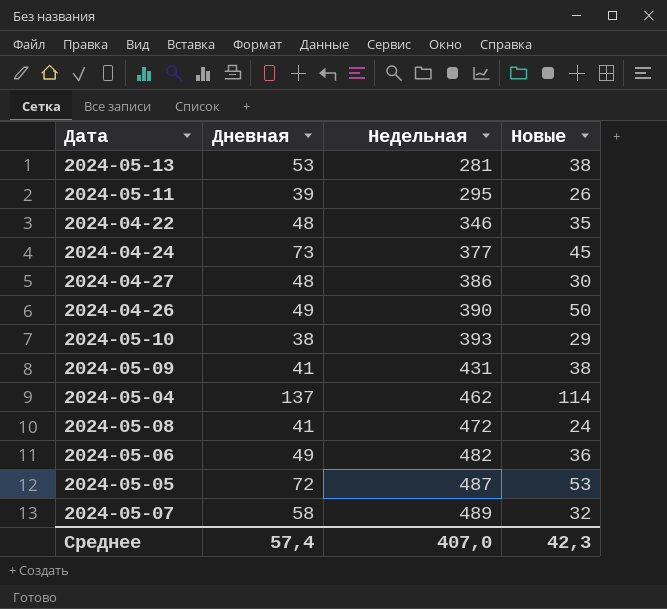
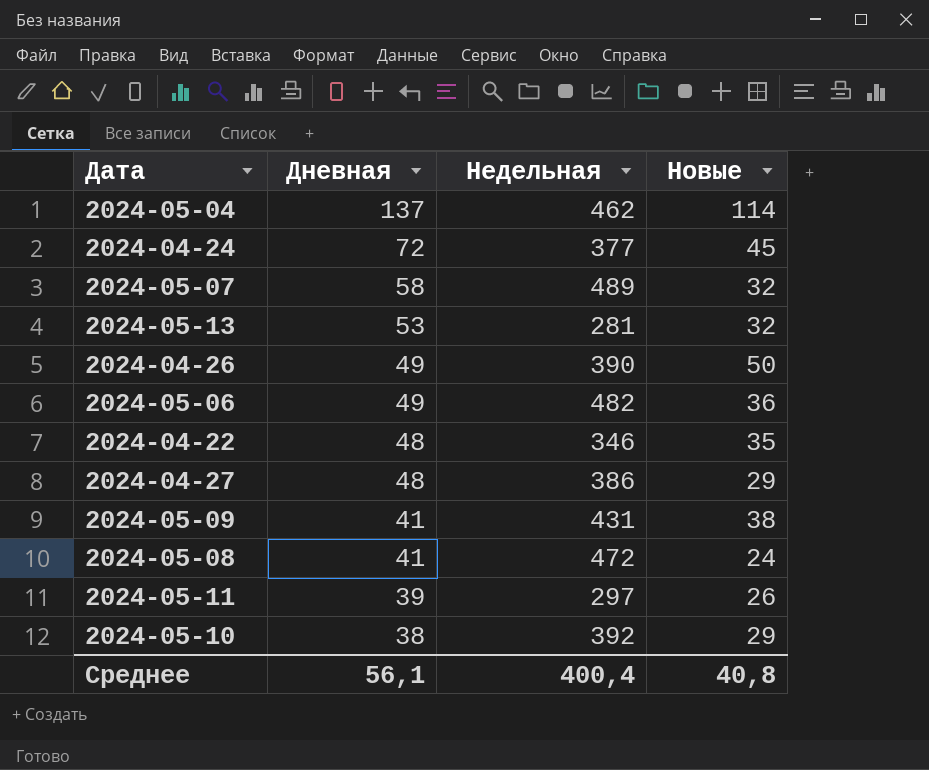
row order: Недельная ascending -> Дневная descending
row 2024-05-05: 72 | 487 | 53 -> none
2024-04-24 | Дневная: 73 -> 72
2024-05-13 | Новые: 38 -> 32
2024-04-27 | Новые: 30 -> 29
2024-05-11 | Недельная: 295 -> 297
2024-05-10 | Недельная: 393 -> 392
Среднее | Дневная: 57,4 -> 56,1
Среднее | Недельная: 407,0 -> 400,4
Среднее | Новые: 42,3 -> 40,8

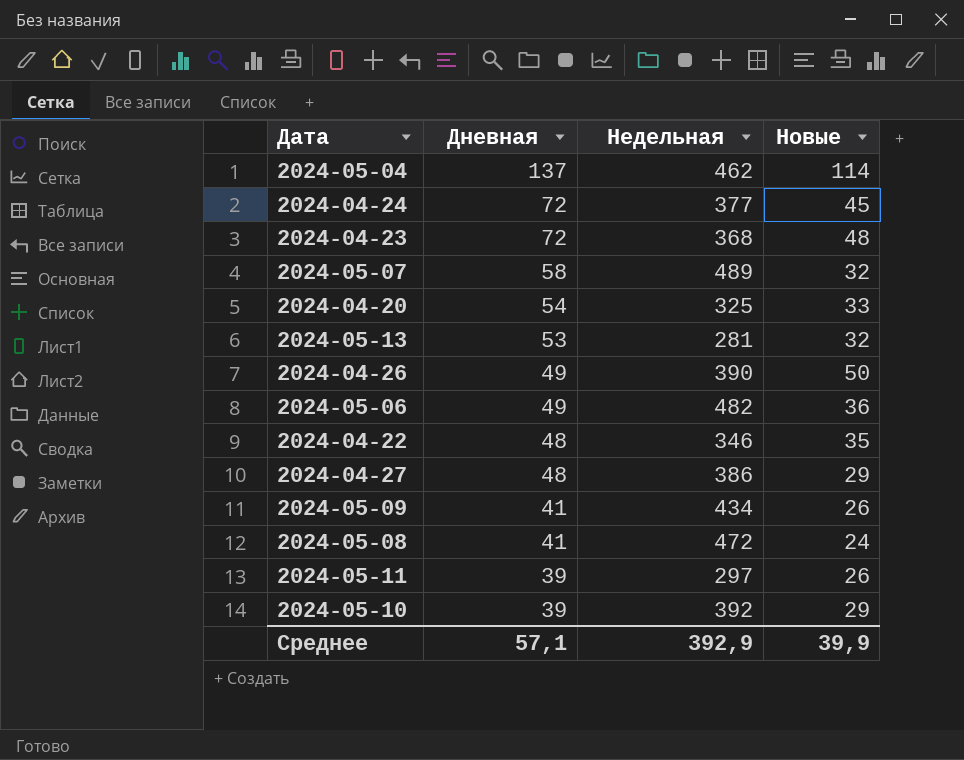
row 2024-04-23: none -> 72 | 368 | 48
row 2024-04-20: none -> 54 | 325 | 33
2024-05-09 | Недельная: 431 -> 434
2024-05-09 | Новые: 38 -> 26
2024-05-10 | Дневная: 38 -> 39
Среднее | Дневная: 56,1 -> 57,1
Среднее | Недельная: 400,4 -> 392,9
Среднее | Новые: 40,8 -> 39,9

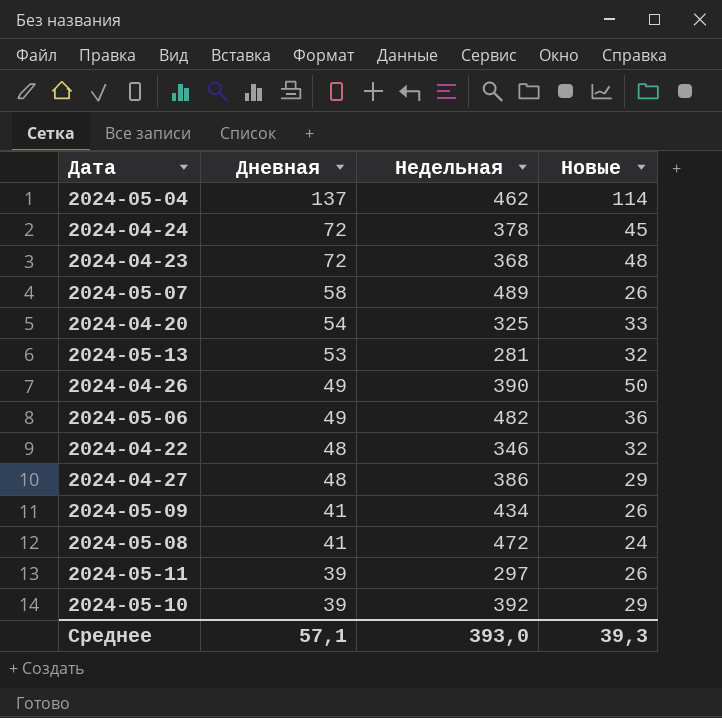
2024-04-24 | Недельная: 377 -> 378
2024-05-07 | Новые: 32 -> 26
2024-04-22 | Новые: 35 -> 32
Среднее | Недельная: 392,9 -> 393,0
Среднее | Новые: 39,9 -> 39,3

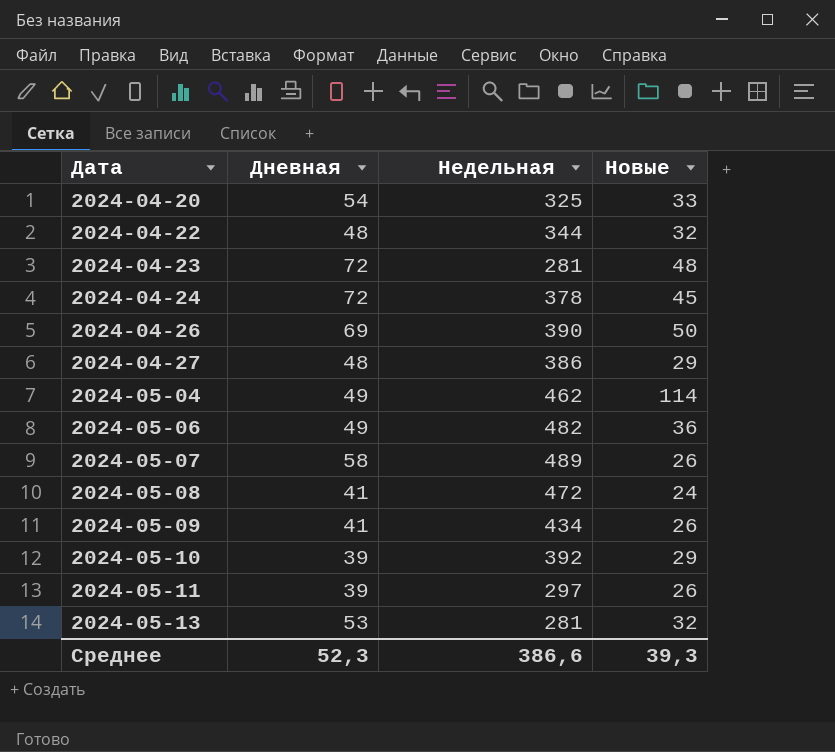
row order: Дневная descending -> Дата ascending
2024-04-22 | Недельная: 346 -> 344
2024-04-23 | Недельная: 368 -> 281
2024-04-26 | Дневная: 49 -> 69
2024-05-04 | Дневная: 137 -> 49
Среднее | Дневная: 57,1 -> 52,3
Среднее | Недельная: 393,0 -> 386,6

